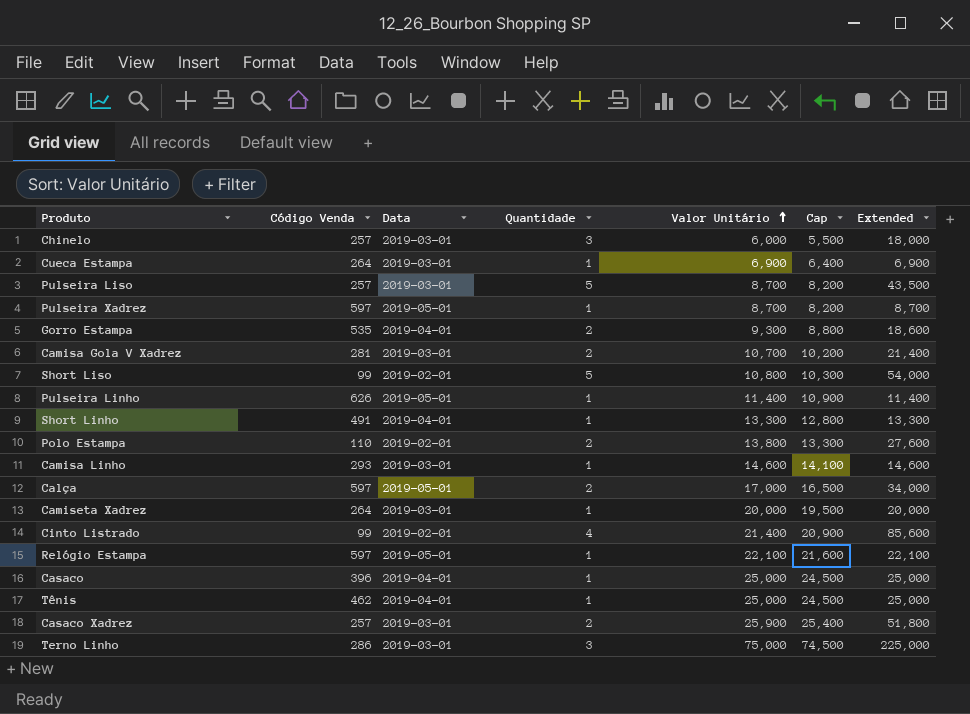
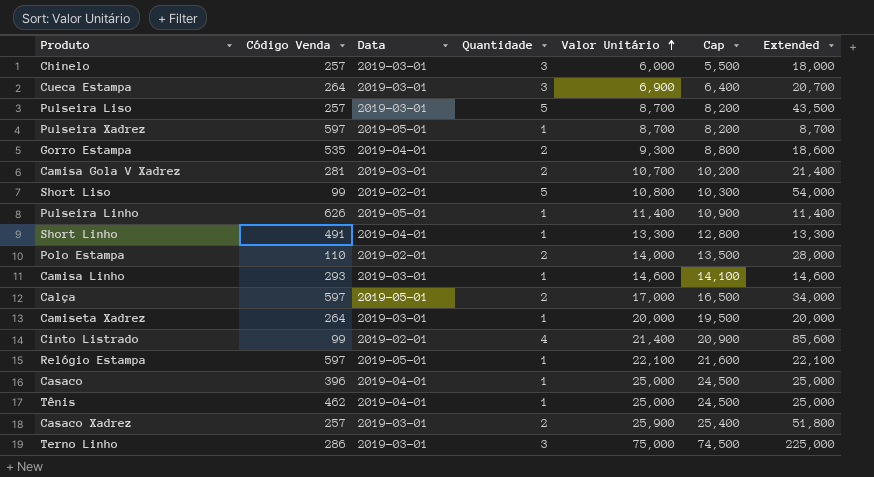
Cueca Estampa | Quantidade: 1 -> 3
Cueca Estampa | Extended: 6,900 -> 20,700
Polo Estampa | Valor Unitário: 13,800 -> 14,000
Polo Estampa | Cap: 13,300 -> 13,500
Polo Estampa | Extended: 27,600 -> 28,000

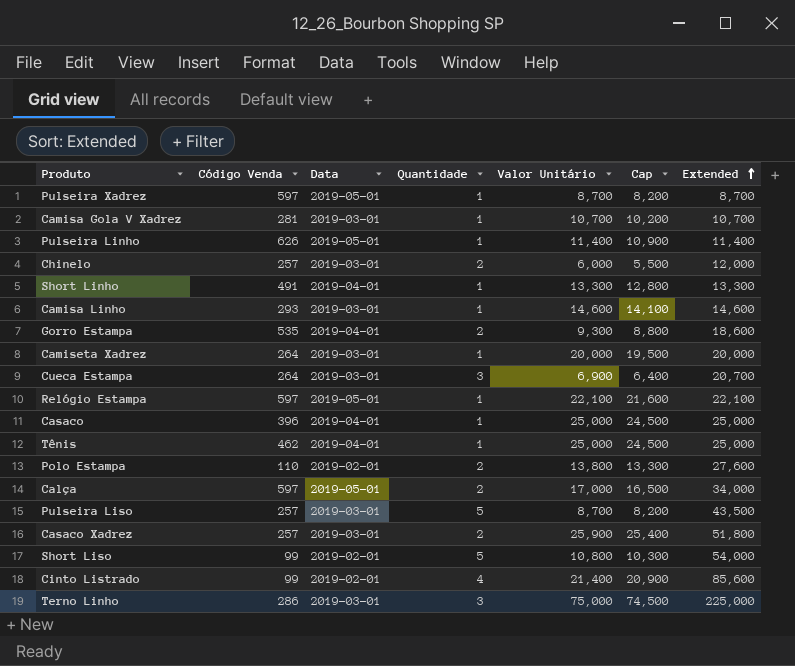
row order: Valor Unitário ascending -> Extended ascending
Camisa Gola V Xadrez | Quantidade: 2 -> 1
Camisa Gola V Xadrez | Extended: 21,400 -> 10,700
Chinelo | Quantidade: 3 -> 2
Chinelo | Extended: 18,000 -> 12,000
Polo Estampa | Valor Unitário: 14,000 -> 13,800
Polo Estampa | Cap: 13,500 -> 13,300
Polo Estampa | Extended: 28,000 -> 27,600

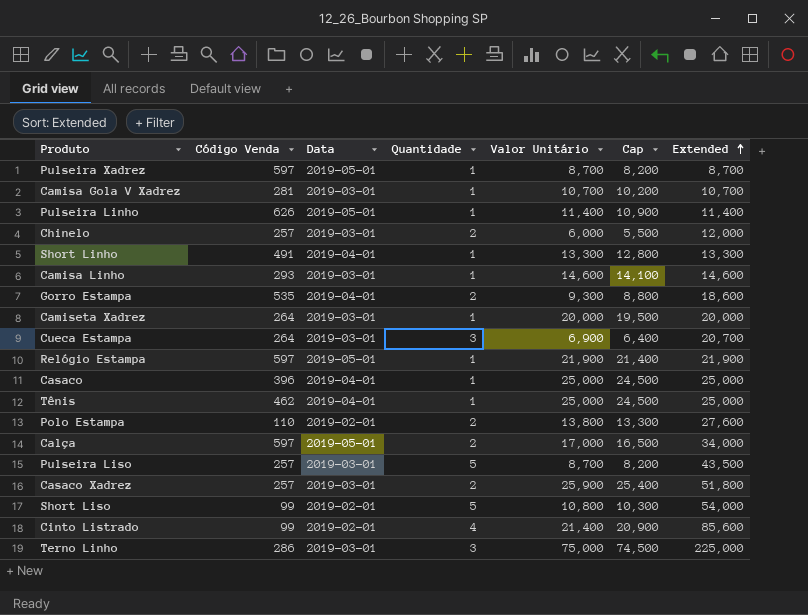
Relógio Estampa | Valor Unitário: 22,100 -> 21,900
Relógio Estampa | Cap: 21,600 -> 21,400
Relógio Estampa | Extended: 22,100 -> 21,900

